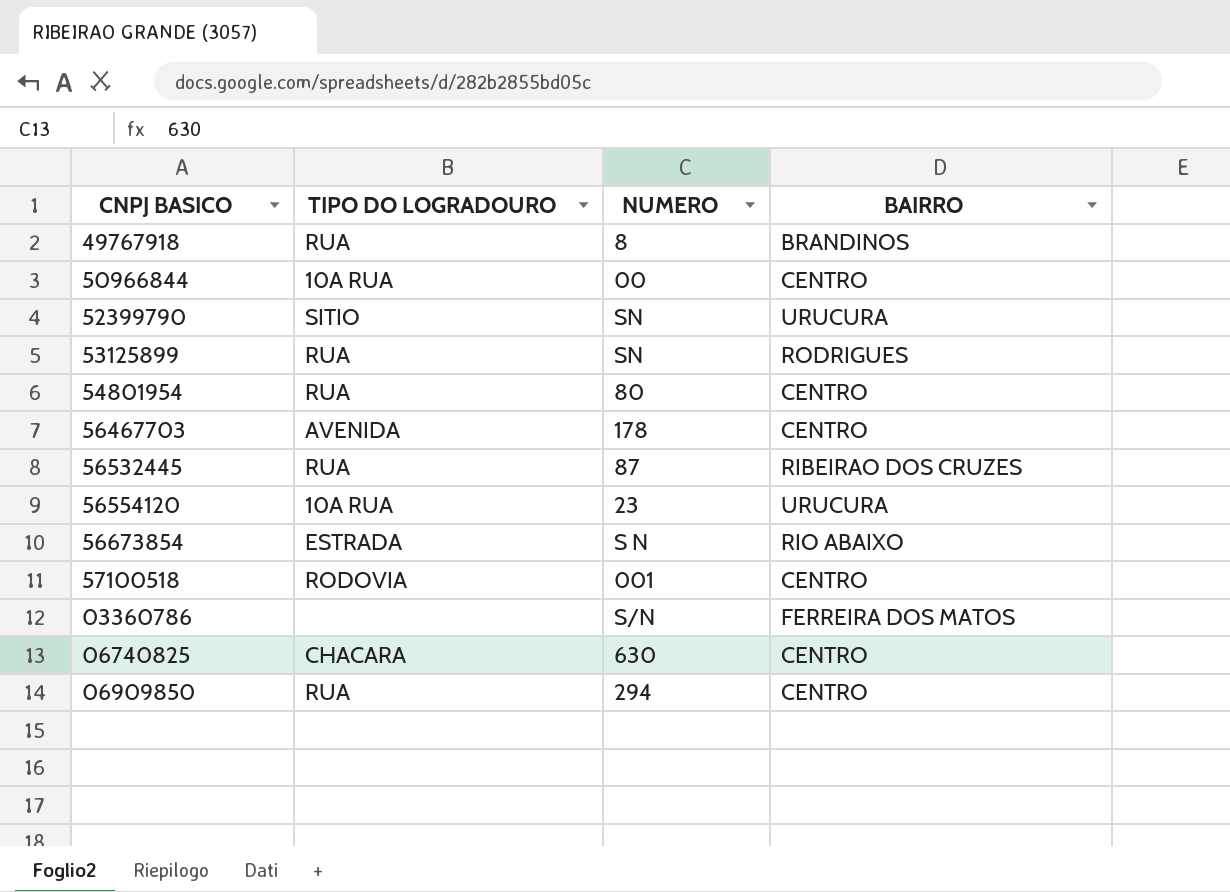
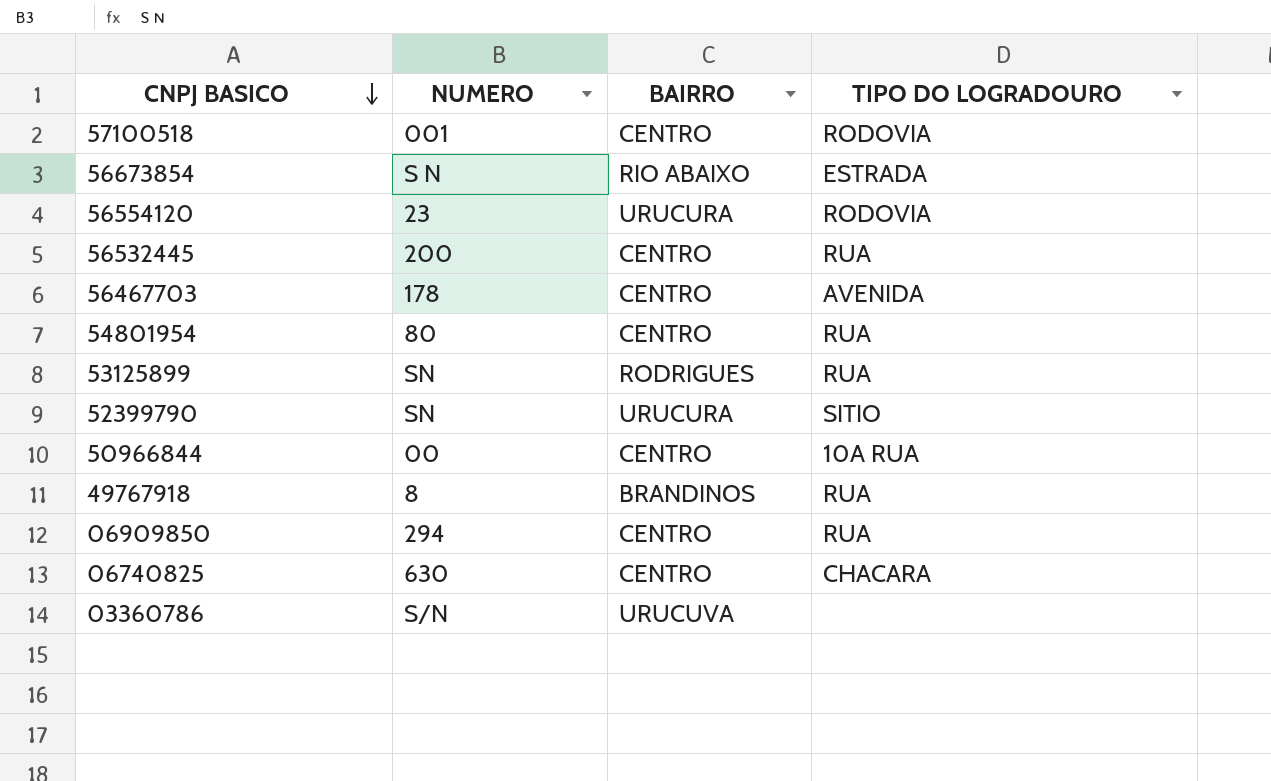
row order: none -> CNPJ BASICO descending
column TIPO DO LOGRADOURO | position: 2 -> 4
56554120 | TIPO DO LOGRADOURO: 10A RUA -> RODOVIA
56532445 | NUMERO: 87 -> 200
56532445 | BAIRRO: RIBEIRAO DOS CRUZES -> CENTRO
03360786 | BAIRRO: FERREIRA DOS MATOS -> URUCUVA

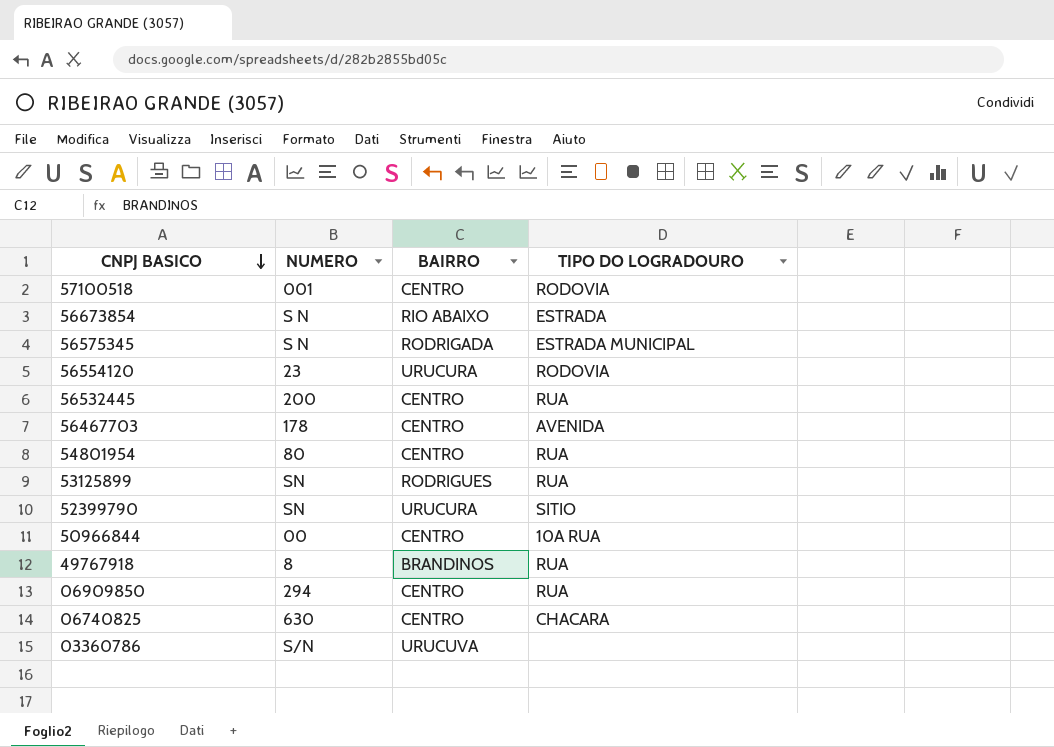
row 56575345: none -> S N | RODRIGADA | ESTRADA MUNICIPAL

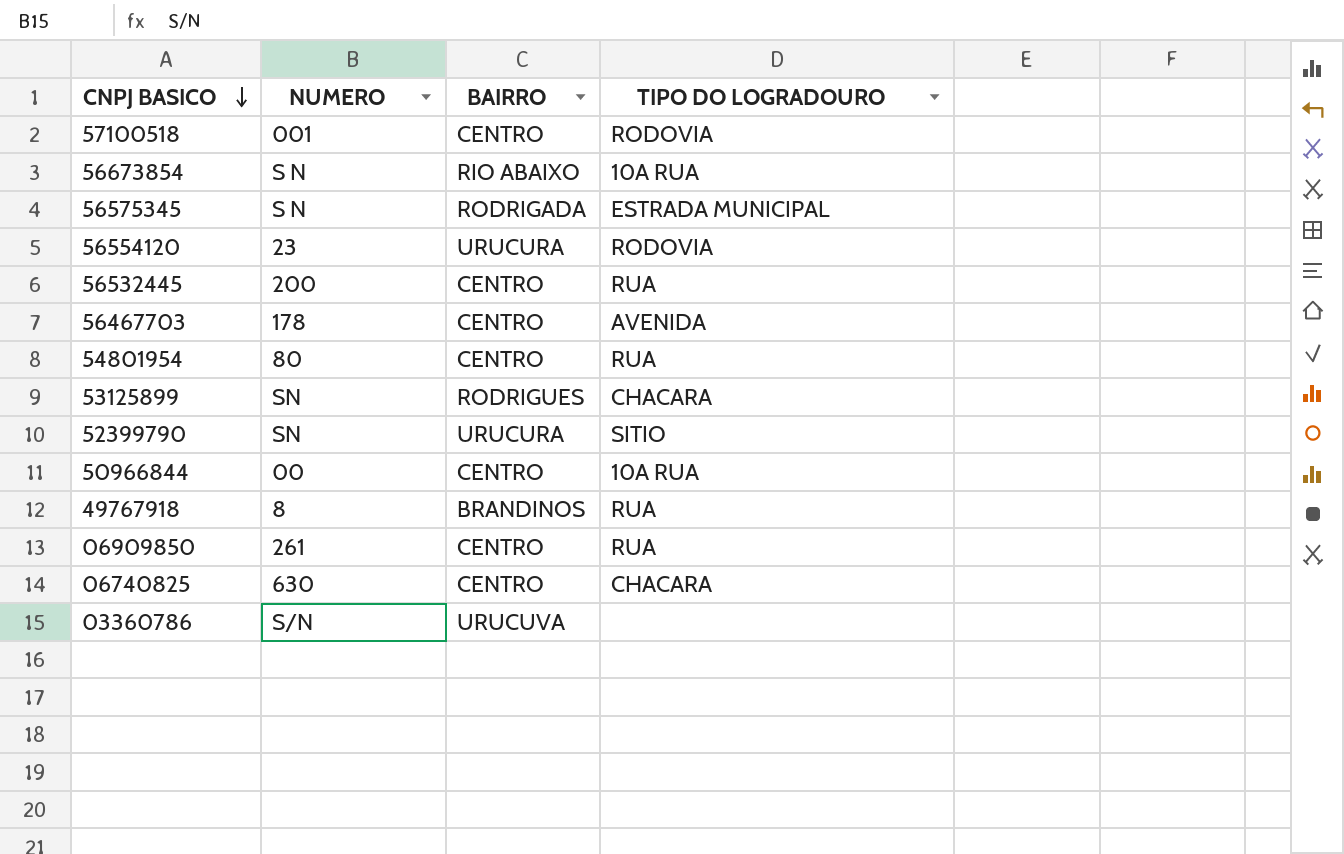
56673854 | TIPO DO LOGRADOURO: ESTRADA -> 10A RUA
53125899 | TIPO DO LOGRADOURO: RUA -> CHACARA
06909850 | NUMERO: 294 -> 261

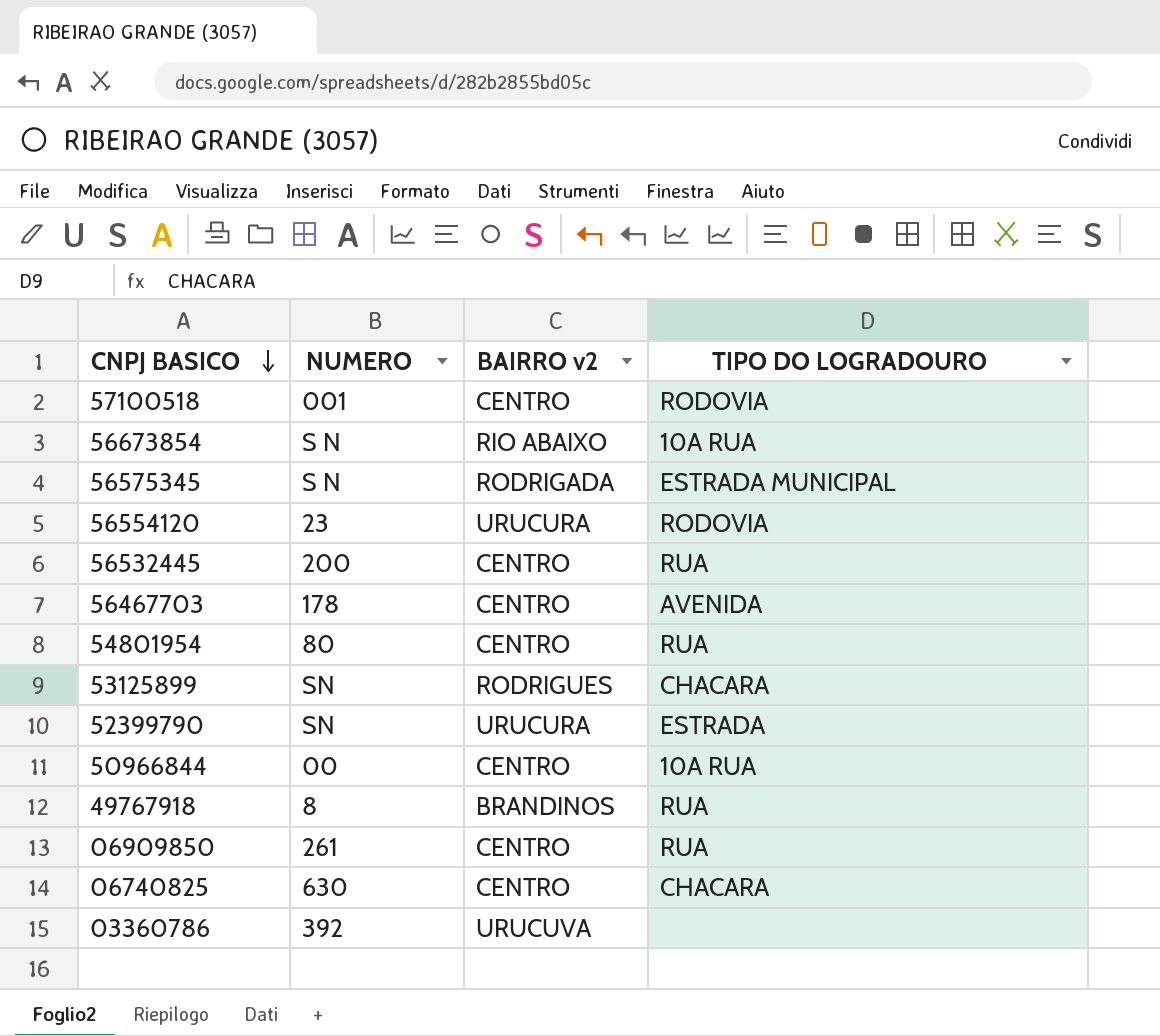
column name: BAIRRO -> BAIRRO v2
52399790 | TIPO DO LOGRADOURO: SITIO -> ESTRADA
03360786 | NUMERO: S/N -> 392

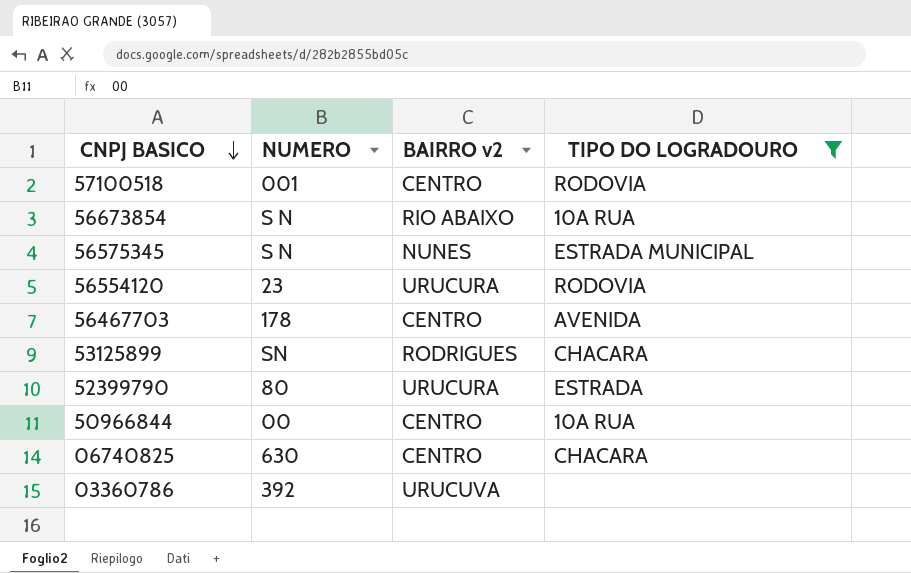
filter: none -> TIPO DO LOGRADOURO != RUA
56575345 | BAIRRO v2: RODRIGADA -> NUNES
52399790 | NUMERO: SN -> 80

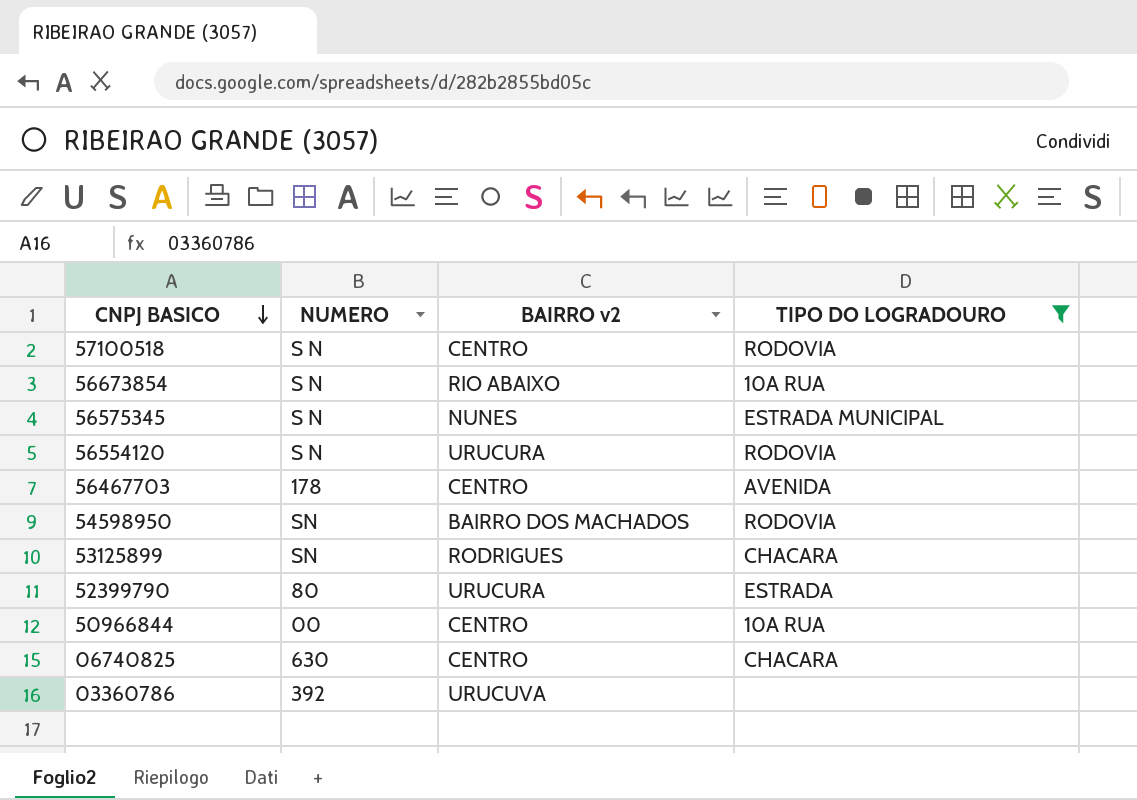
57100518 | NUMERO: 001 -> S N
56554120 | NUMERO: 23 -> S N
row 54598950: none -> SN | BAIRRO DOS MACHADOS | RODOVIA

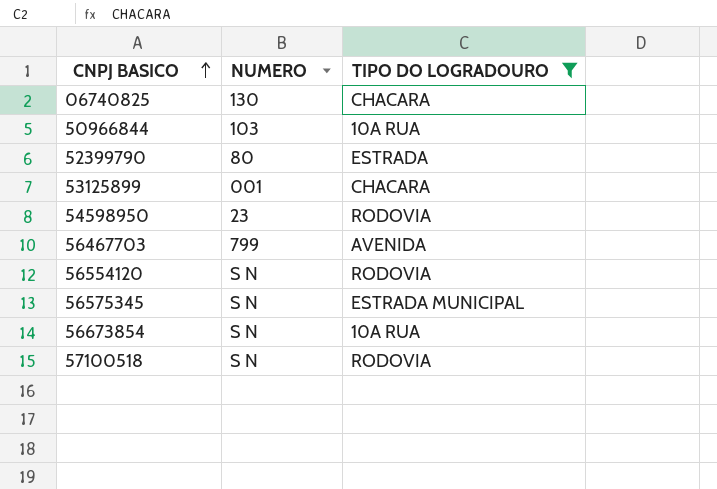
row order: CNPJ BASICO descending -> CNPJ BASICO ascending
column BAIRRO v2 | position: 3 -> none
row 03360786: 392 | URUCUVA | none -> none
06740825 | NUMERO: 630 -> 130
50966844 | NUMERO: 00 -> 103
53125899 | NUMERO: SN -> 001
54598950 | NUMERO: SN -> 23
56467703 | NUMERO: 178 -> 799

